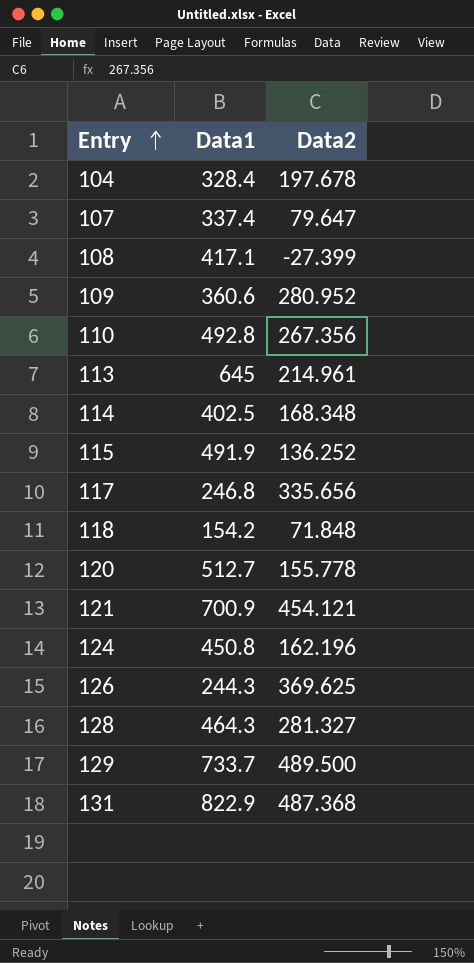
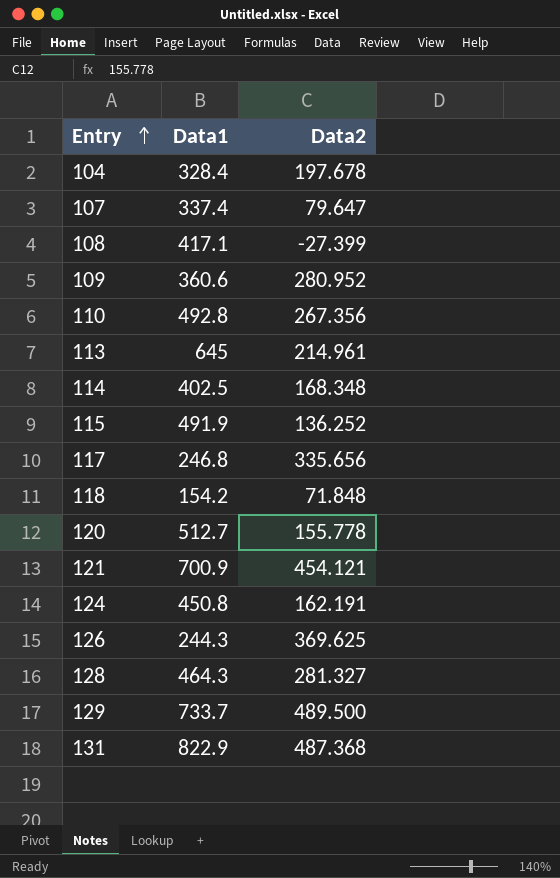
124 | Data2: 162.196 -> 162.191

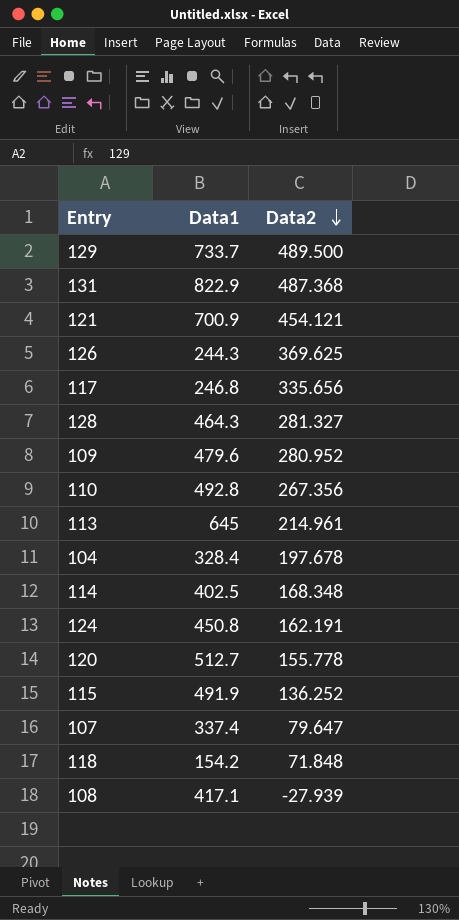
row order: Entry ascending -> Data2 descending
109 | Data1: 360.6 -> 479.6
108 | Data2: -27.399 -> -27.939

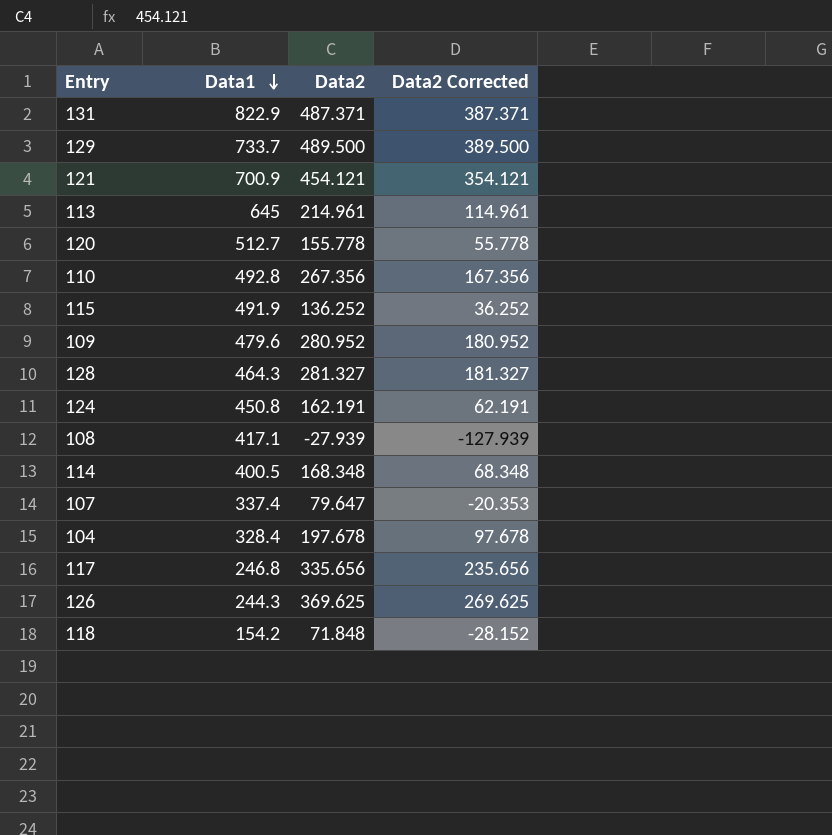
row order: Data2 descending -> Data1 descending
column Data2 Corrected | formula: none -> [Data2] - 100
131 | Data2: 487.368 -> 487.371
114 | Data1: 402.5 -> 400.5

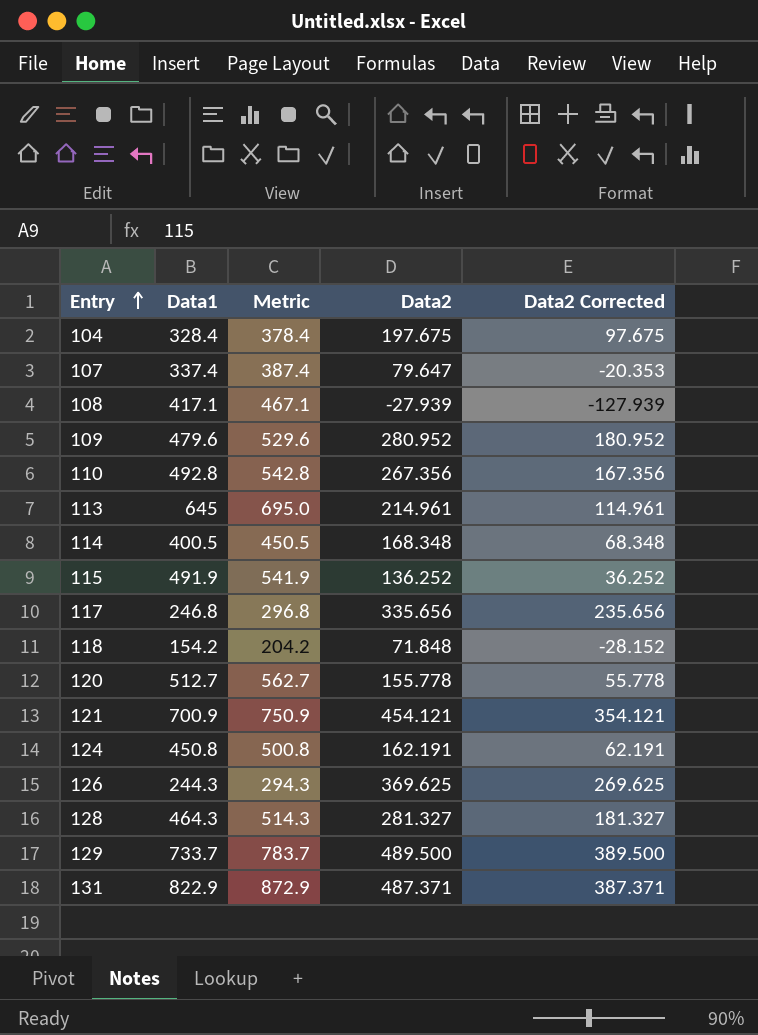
row order: Data1 descending -> Entry ascending
column Metric | formula: none -> [Data1] + 50
104 | Data2: 197.678 -> 197.675
104 | Data2 Corrected: 97.678 -> 97.675

